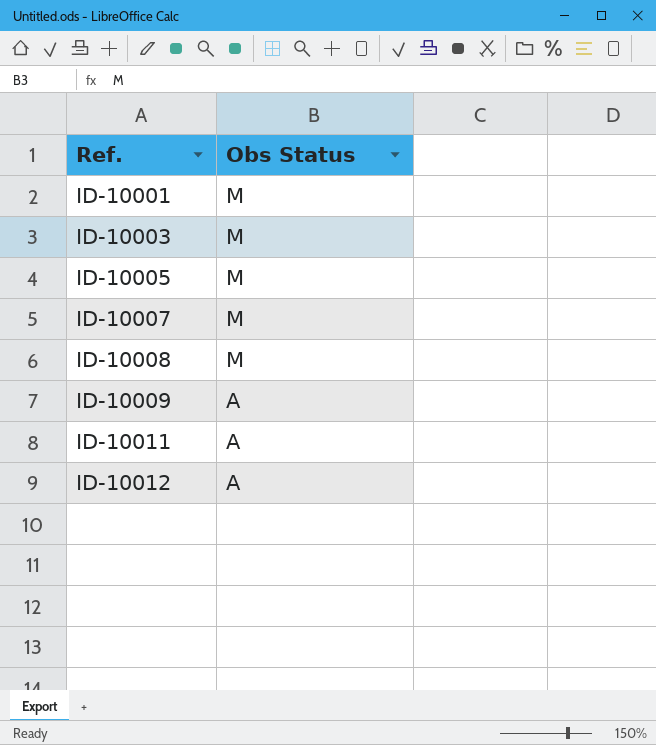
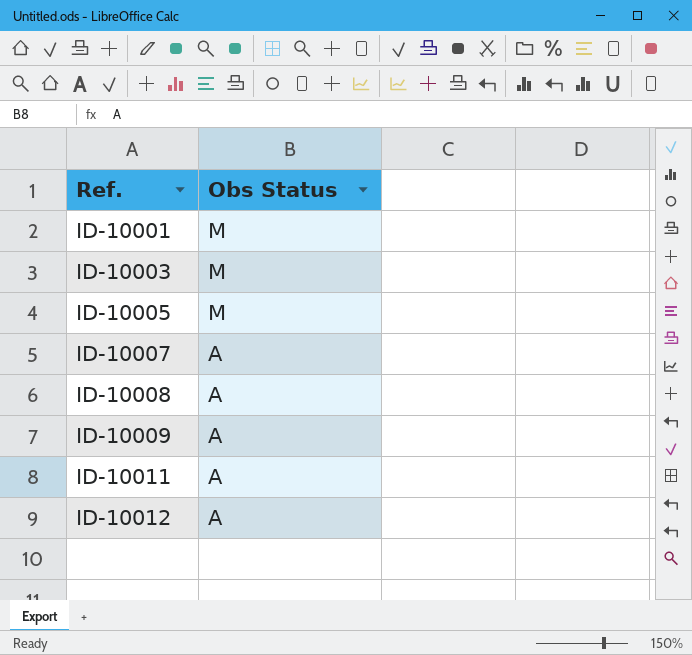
ID-10007 | Obs Status: M -> A
ID-10008 | Obs Status: M -> A

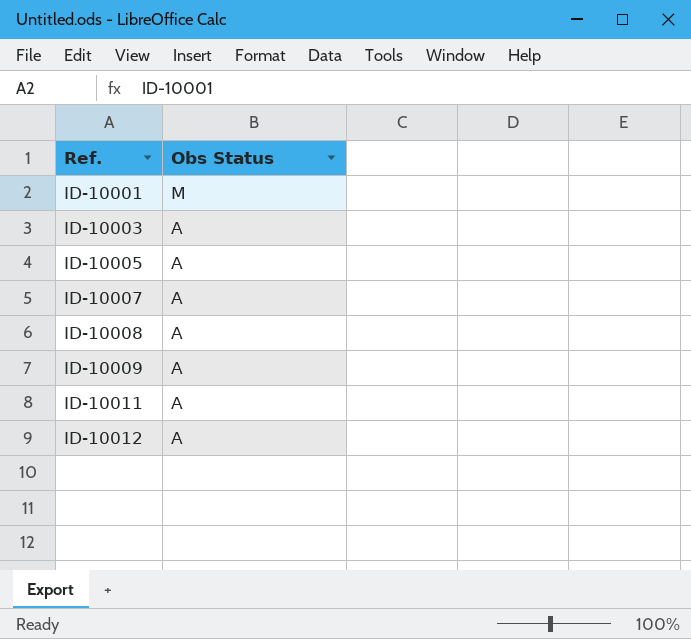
ID-10003 | Obs Status: M -> A
ID-10005 | Obs Status: M -> A

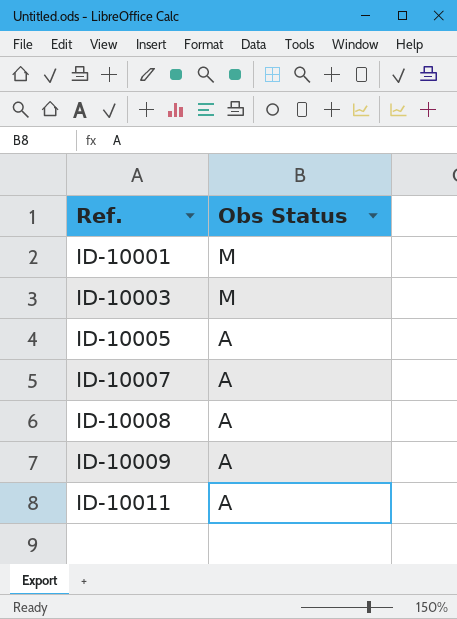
row ID-10012: A -> none
ID-10003 | Obs Status: A -> M

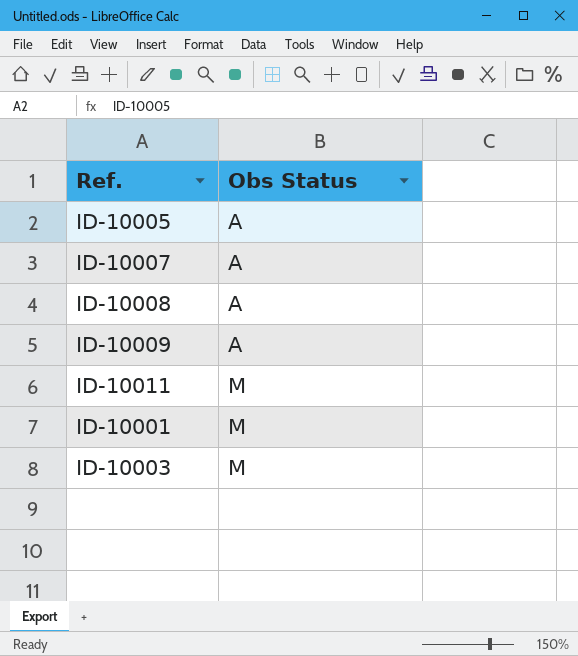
row order: Ref. ascending -> Obs Status ascending
ID-10011 | Obs Status: A -> M

